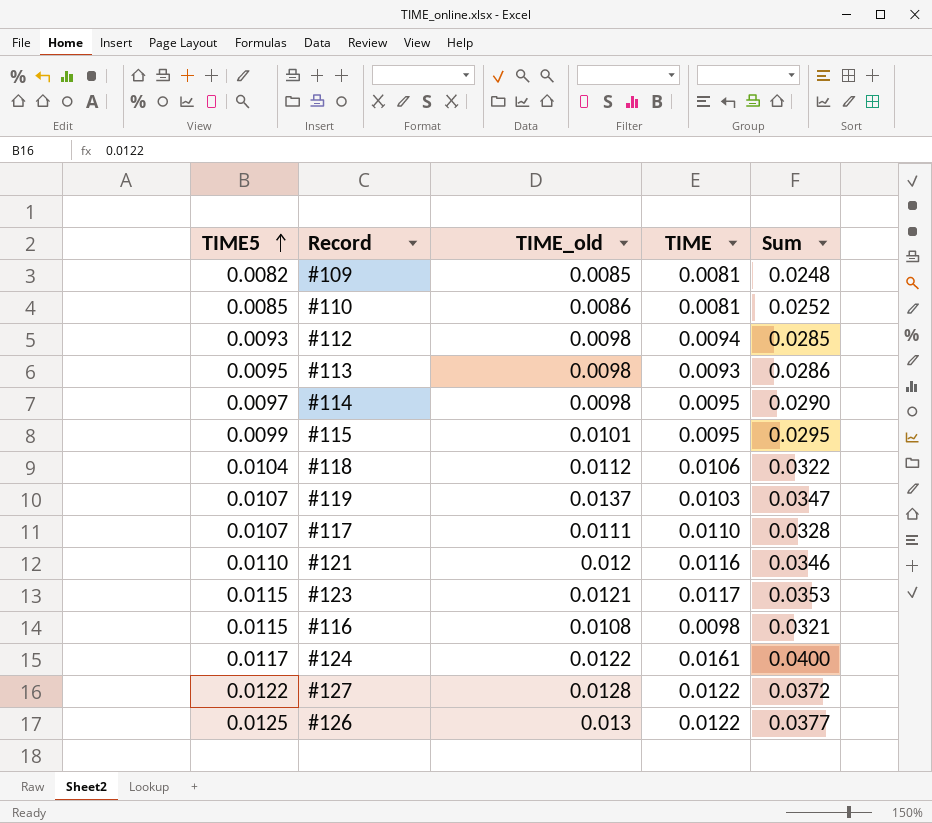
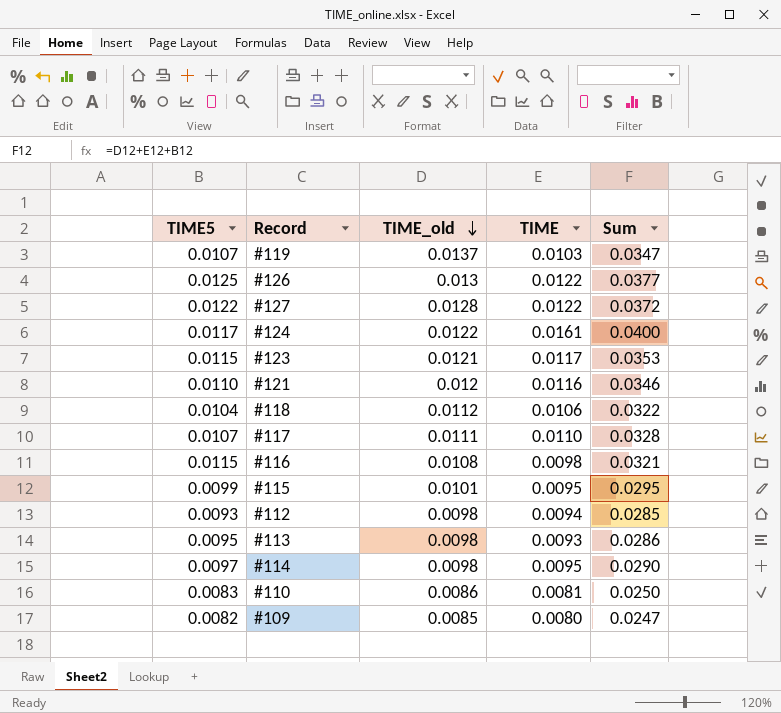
row order: TIME5 ascending -> TIME_old descending
#110 | TIME5: 0.0085 -> 0.0083
#110 | Sum: 0.0252 -> 0.0250
#109 | TIME: 0.0081 -> 0.0080
#109 | Sum: 0.0248 -> 0.0247

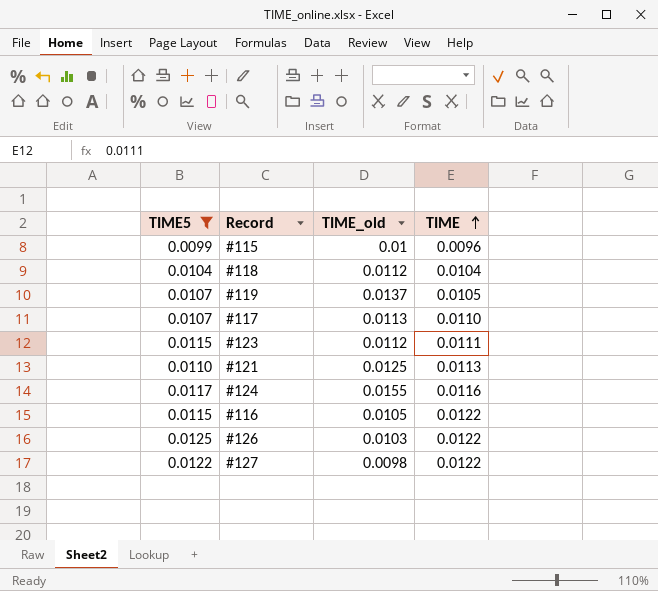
filter: none -> TIME5 >= 0.0099
row order: TIME_old descending -> TIME ascending
column Sum | formula: [TIME5] + [TIME_old] + [TIME] -> none
#115 | TIME_old: 0.0101 -> 0.01
#115 | TIME: 0.0095 -> 0.0096
#118 | TIME: 0.0106 -> 0.0104
#119 | TIME: 0.0103 -> 0.0105
#117 | TIME_old: 0.0111 -> 0.0113
#123 | TIME_old: 0.0121 -> 0.0112
#123 | TIME: 0.0117 -> 0.0111
#121 | TIME_old: 0.012 -> 0.0125
#121 | TIME: 0.0116 -> 0.0113
#124 | TIME_old: 0.0122 -> 0.0155
#124 | TIME: 0.0161 -> 0.0116
#116 | TIME_old: 0.0108 -> 0.0105
#116 | TIME: 0.0098 -> 0.0122
#126 | TIME_old: 0.013 -> 0.0103
#127 | TIME_old: 0.0128 -> 0.0098

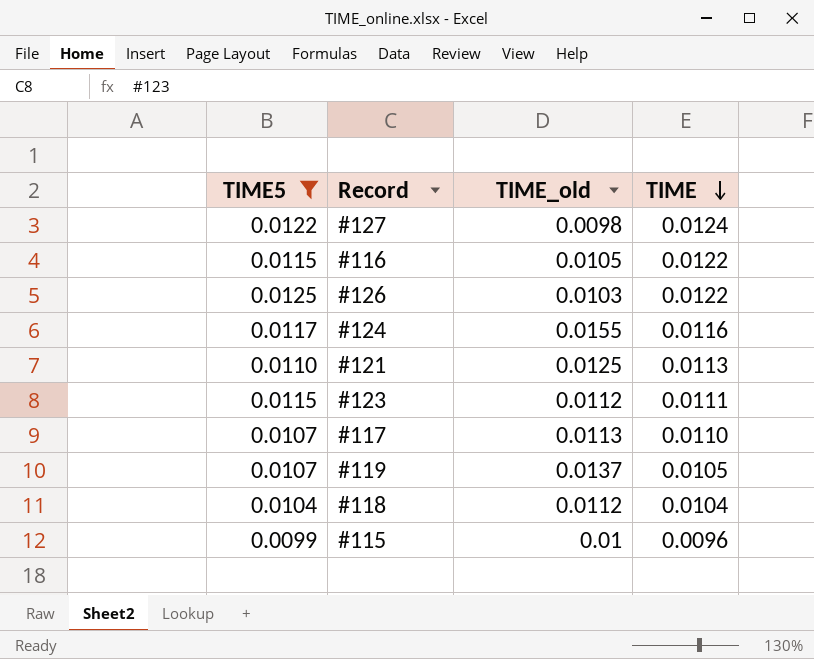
row order: TIME ascending -> TIME descending
#127 | TIME: 0.0122 -> 0.0124

